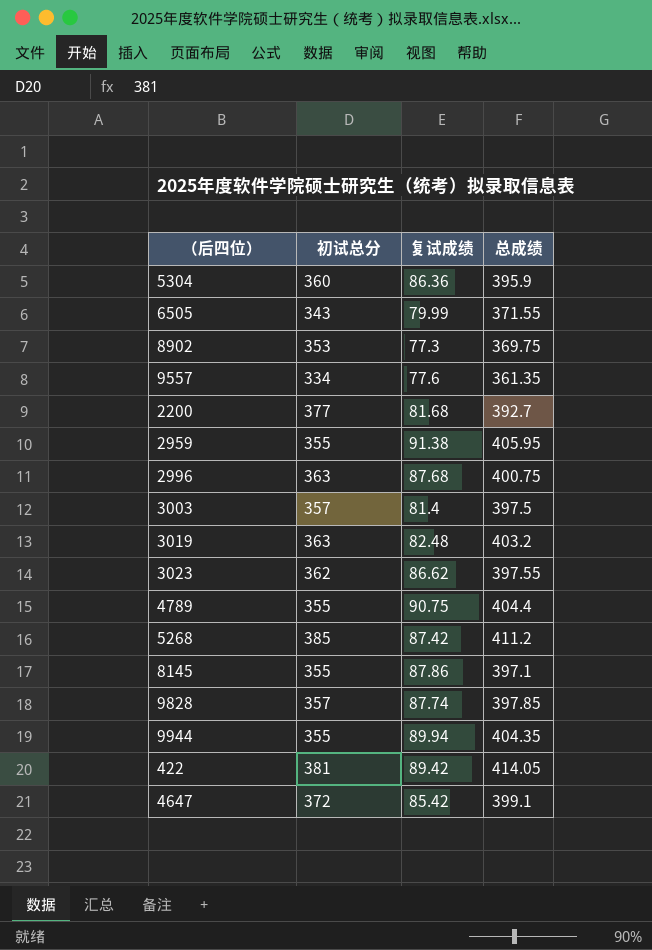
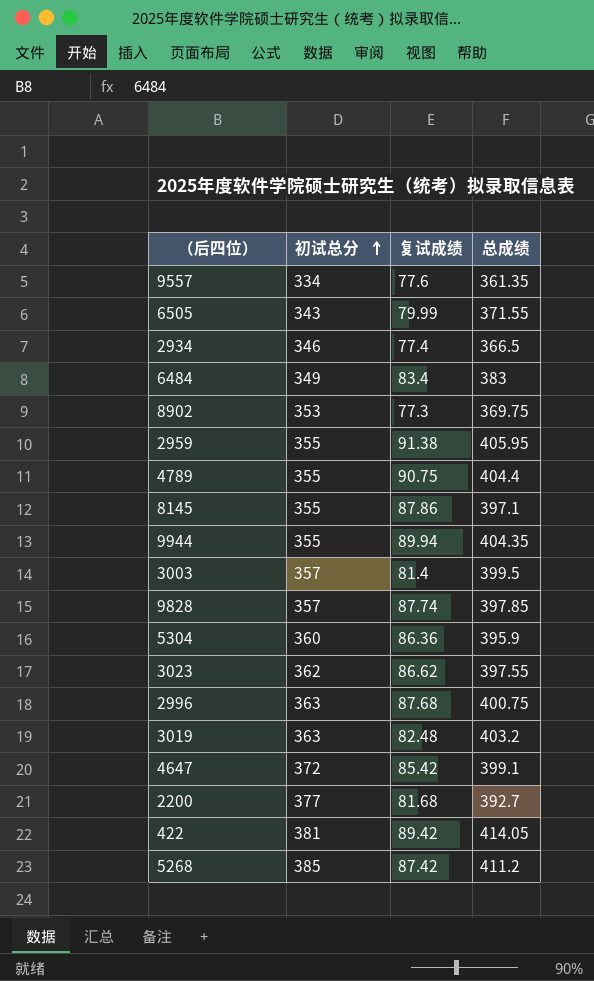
row order: none -> 初试总分 ascending
row 2934: none -> 346 | 77.4 | 366.5
row 6484: none -> 349 | 83.4 | 383
3003 | 总成绩: 397.5 -> 399.5

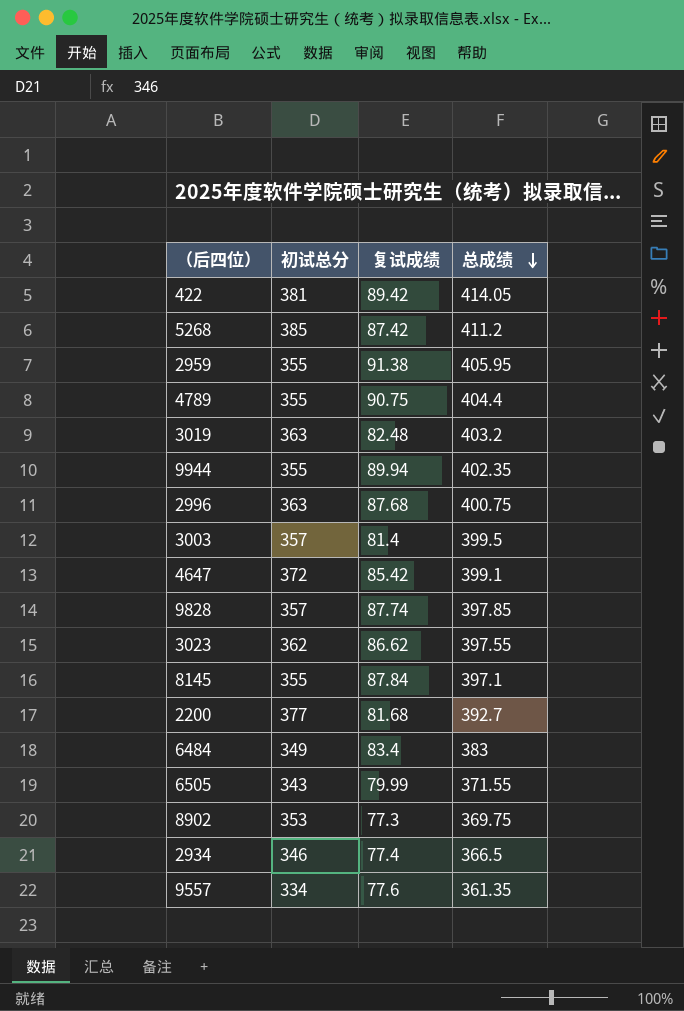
row order: 初试总分 ascending -> 总成绩 descending
row 5304: 360 | 86.36 | 395.9 -> none
9944 | 总成绩: 404.35 -> 402.35
8145 | 复试成绩: 87.86 -> 87.84

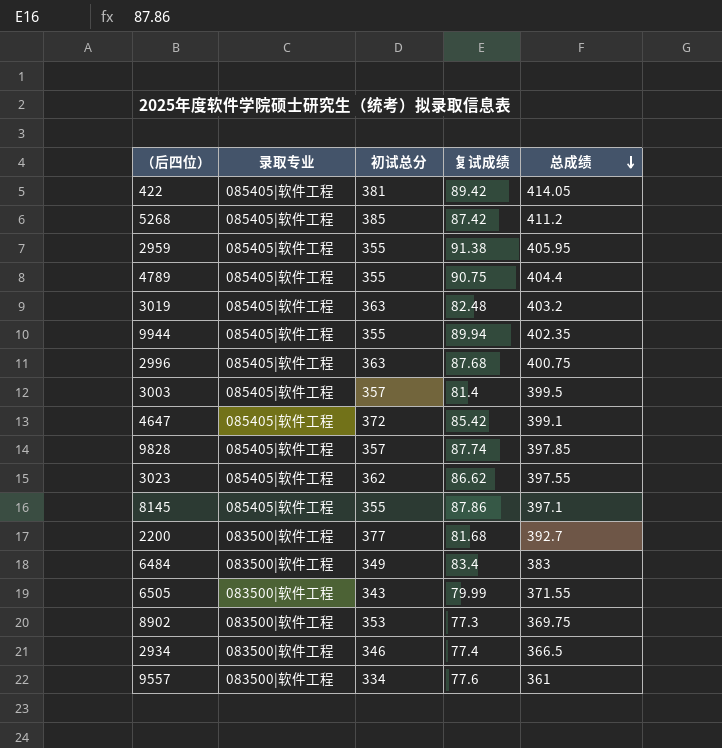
column 录取专业 | position: none -> 2
8145 | 复试成绩: 87.84 -> 87.86
9557 | 总成绩: 361.35 -> 361

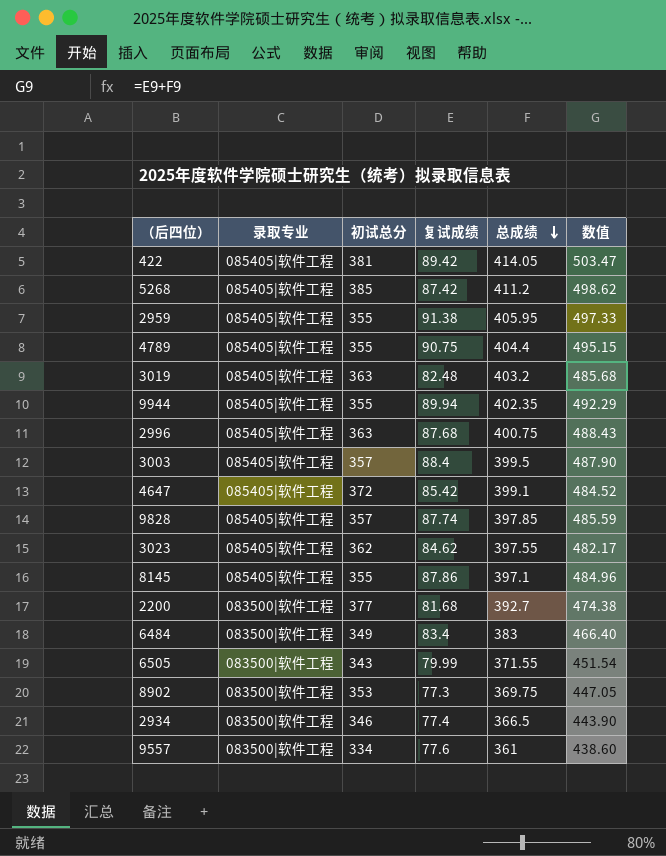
column 数值 | formula: none -> [复试成绩] + [总成绩]
3003 | 复试成绩: 81.4 -> 88.4
3023 | 复试成绩: 86.62 -> 84.62

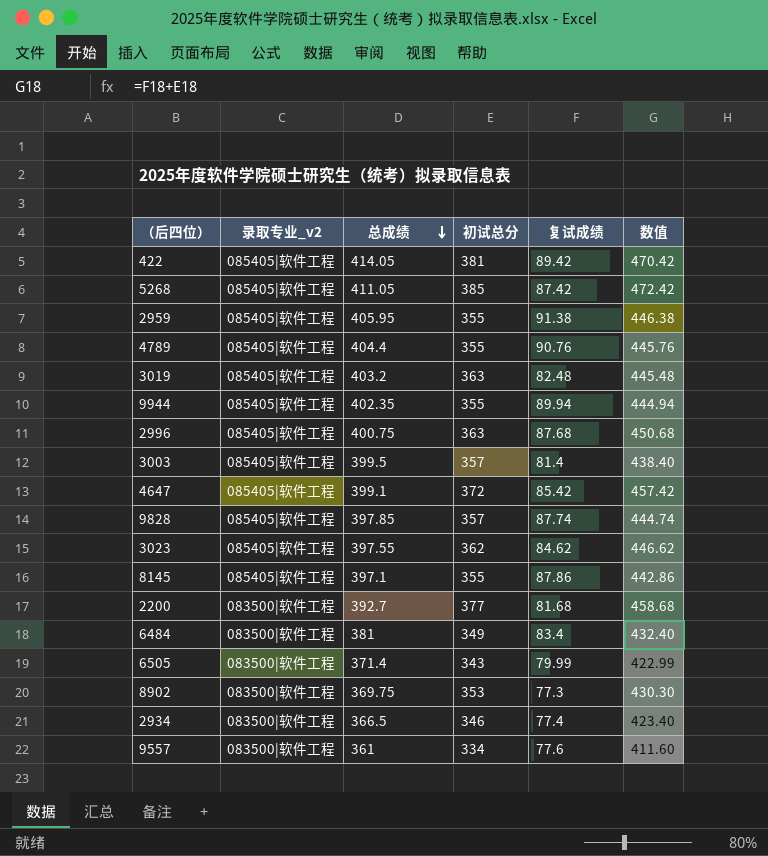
column name: 录取专业 -> 录取专业_v2
column 总成绩 | position: 5 -> 3
column 数值 | formula: [复试成绩] + [总成绩] -> [初试总分] + [复试成绩]
5268 | 总成绩: 411.2 -> 411.05
4789 | 复试成绩: 90.75 -> 90.76
3003 | 复试成绩: 88.4 -> 81.4
6484 | 总成绩: 383 -> 381
6505 | 总成绩: 371.55 -> 371.4

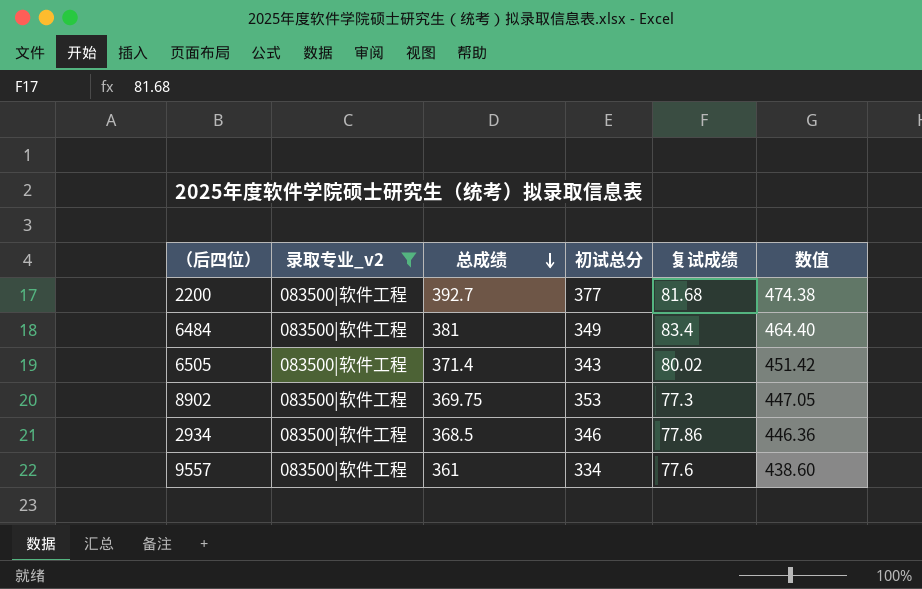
filter: none -> 录取专业_v2 = 083500|软件工程
column 数值 | formula: [初试总分] + [复试成绩] -> [总成绩] + [复试成绩]
6505 | 复试成绩: 79.99 -> 80.02
2934 | 总成绩: 366.5 -> 368.5
2934 | 复试成绩: 77.4 -> 77.86

